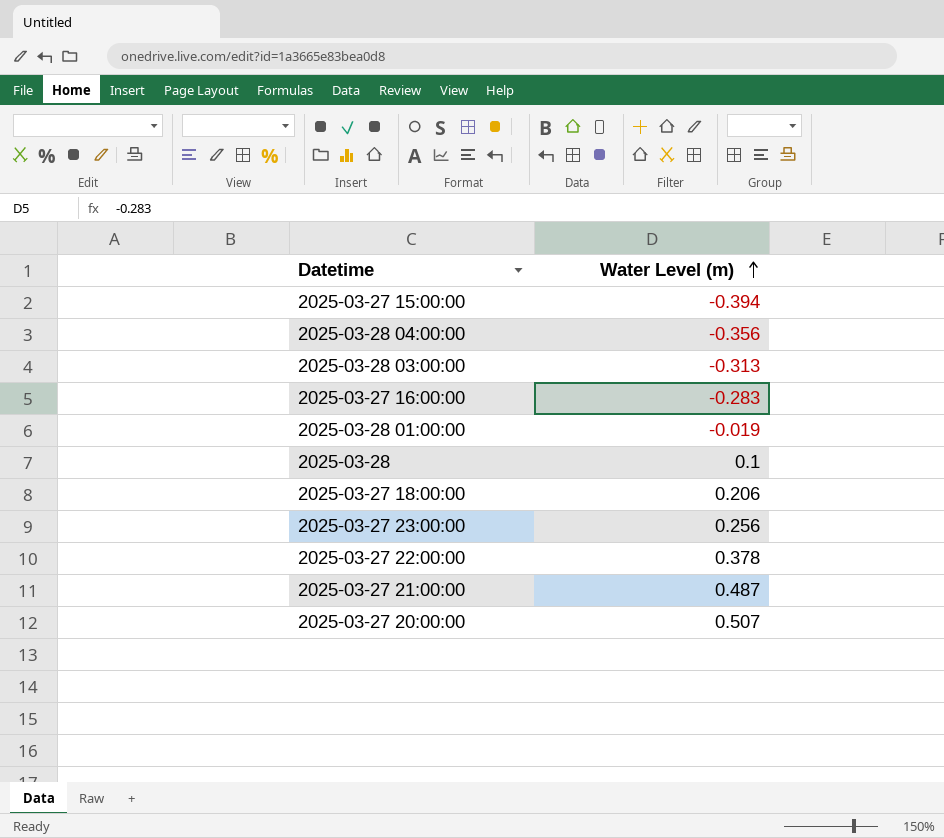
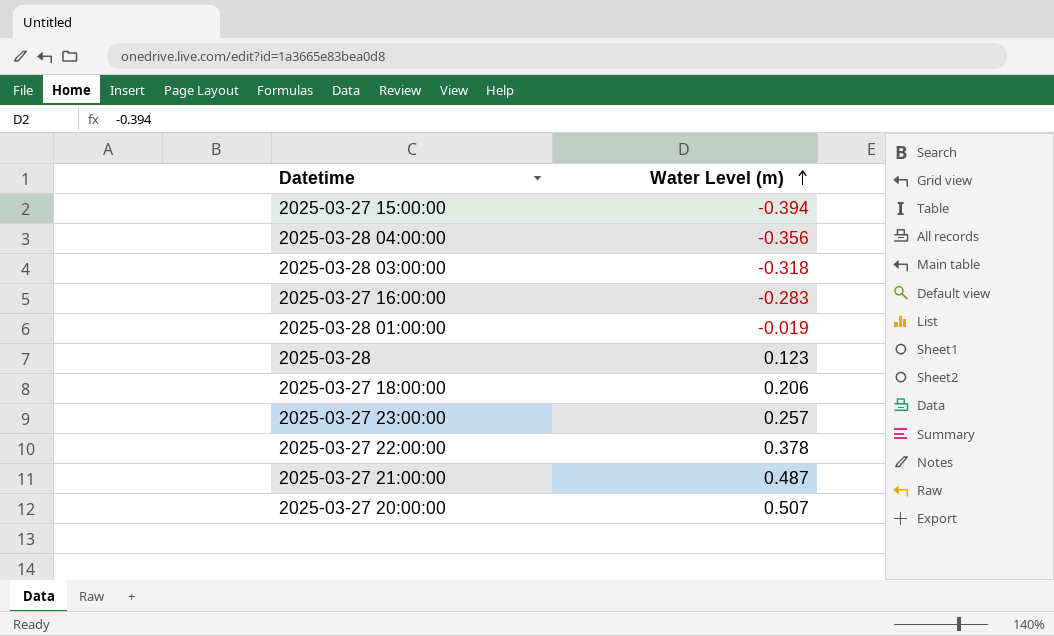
2025-03-28 03:00:00 | Water Level (m): -0.313 -> -0.318
2025-03-28 | Water Level (m): 0.1 -> 0.123
2025-03-27 23:00:00 | Water Level (m): 0.256 -> 0.257

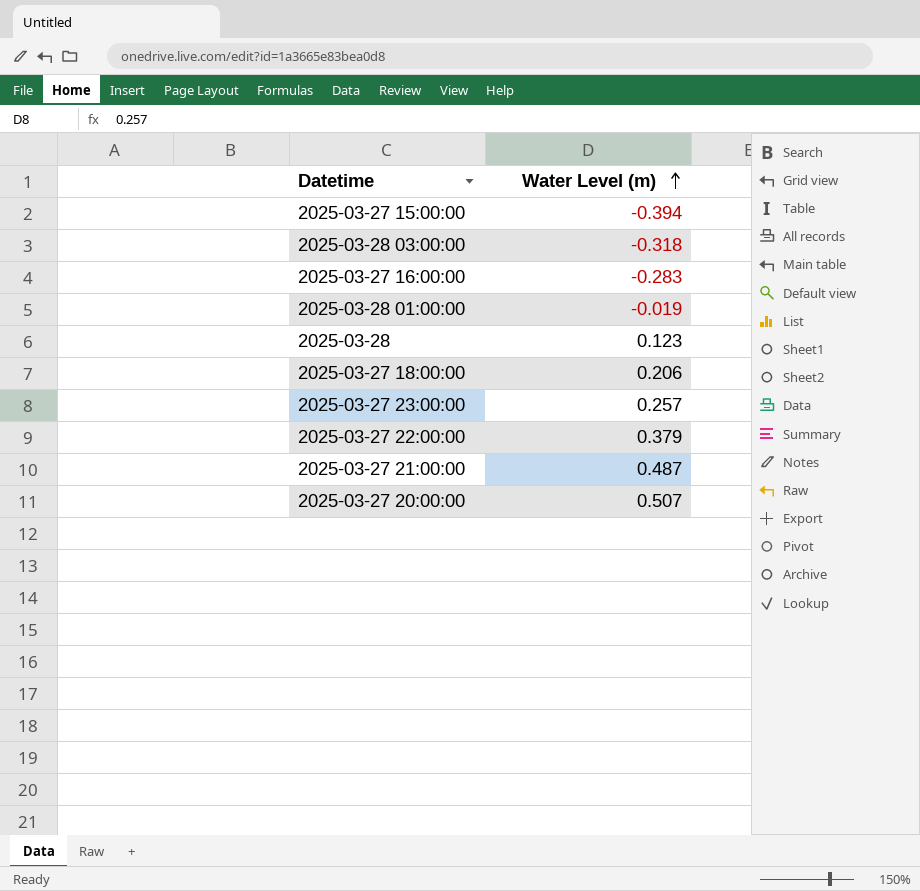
row 2025-03-28 04:00:00: -0.356 -> none
2025-03-27 22:00:00 | Water Level (m): 0.378 -> 0.379

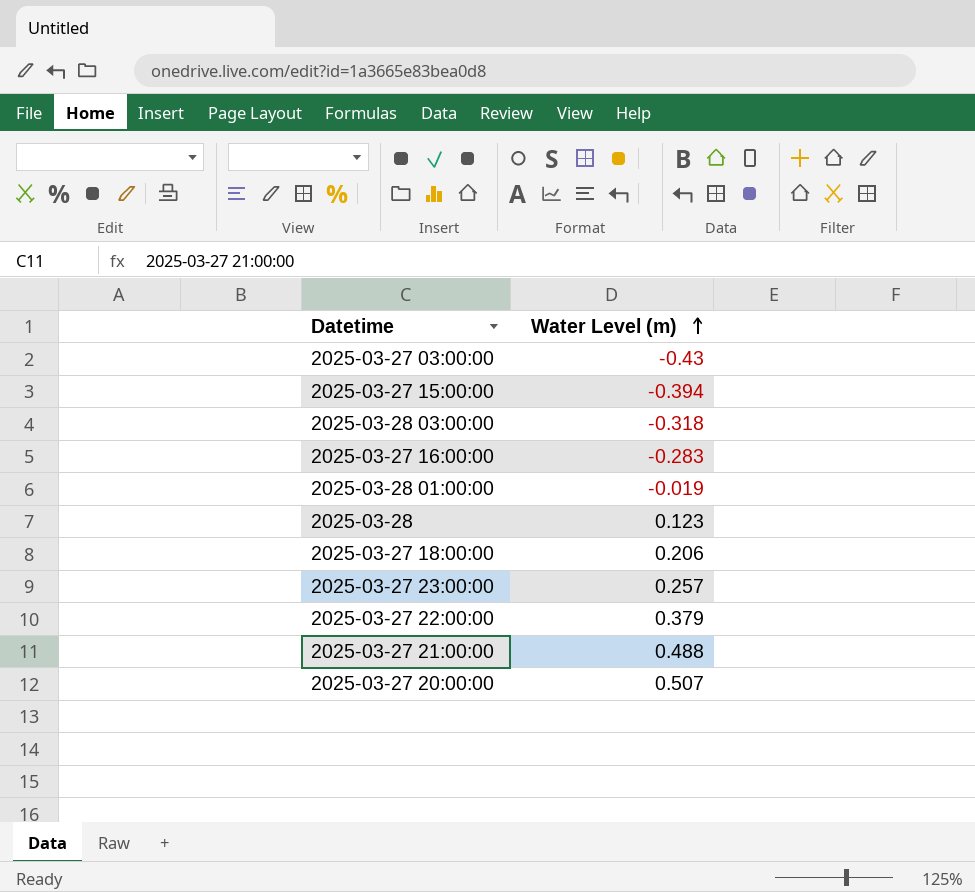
row 2025-03-27 03:00:00: none -> -0.43
2025-03-27 21:00:00 | Water Level (m): 0.487 -> 0.488

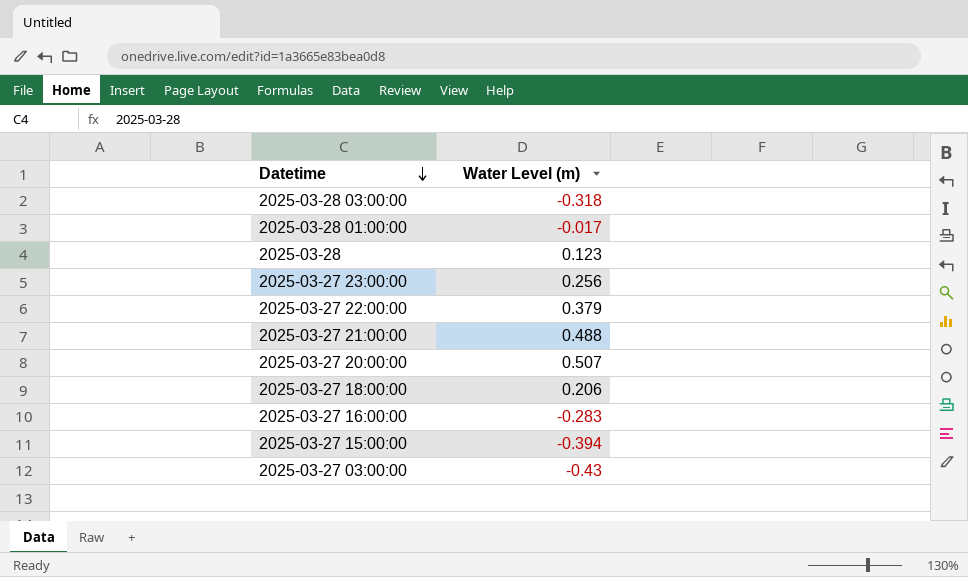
row order: Water Level (m) ascending -> Datetime descending
2025-03-28 01:00:00 | Water Level (m): -0.019 -> -0.017
2025-03-27 23:00:00 | Water Level (m): 0.257 -> 0.256

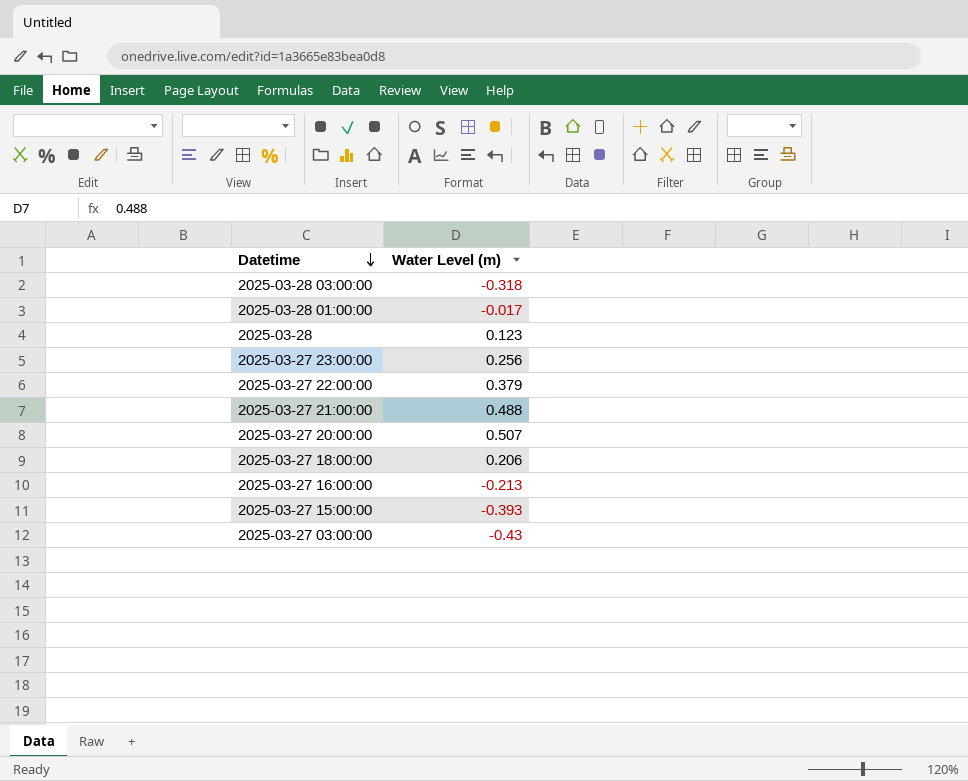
2025-03-27 16:00:00 | Water Level (m): -0.283 -> -0.213
2025-03-27 15:00:00 | Water Level (m): -0.394 -> -0.393

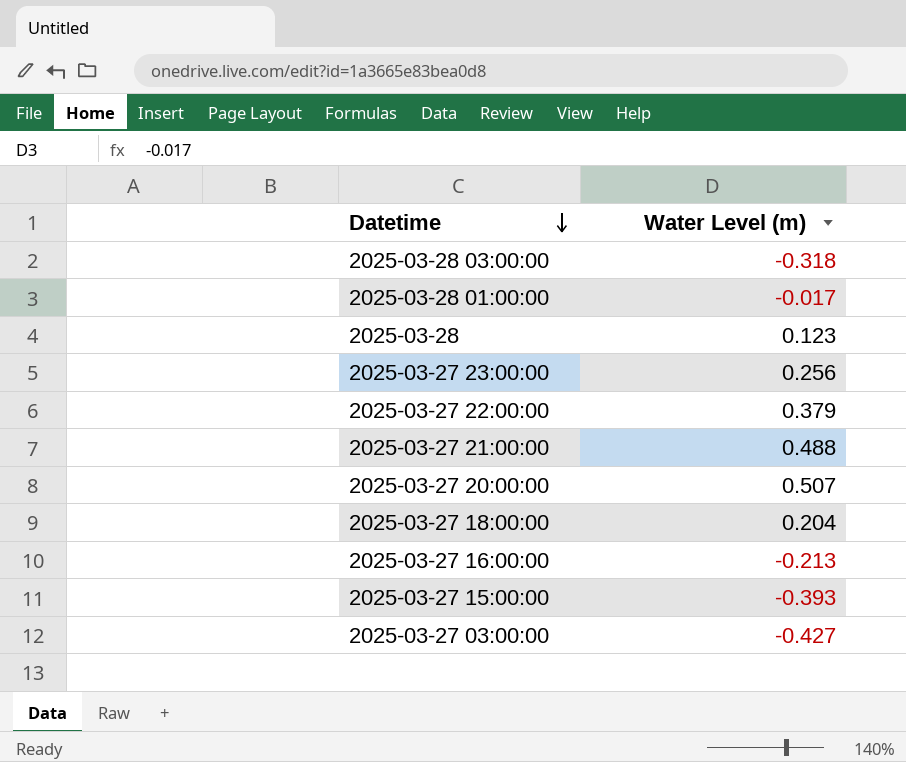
2025-03-27 18:00:00 | Water Level (m): 0.206 -> 0.204
2025-03-27 03:00:00 | Water Level (m): -0.43 -> -0.427

